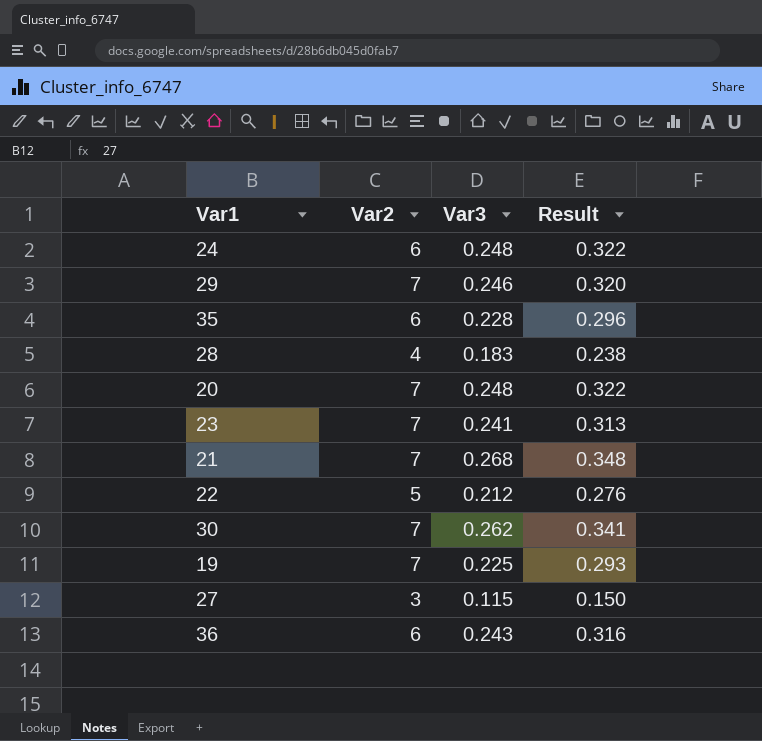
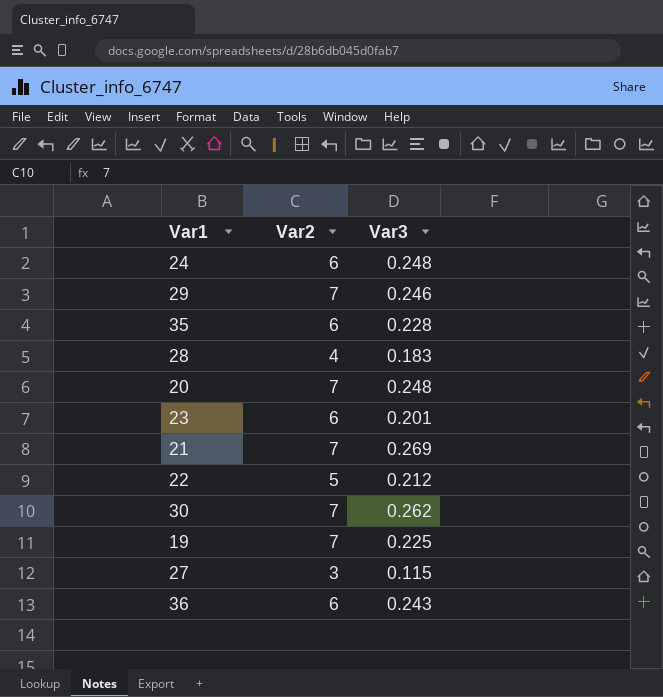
column Result | formula: [Var3] * 1.3 -> none
23 | Var2: 7 -> 6
23 | Var3: 0.241 -> 0.201
21 | Var3: 0.268 -> 0.269

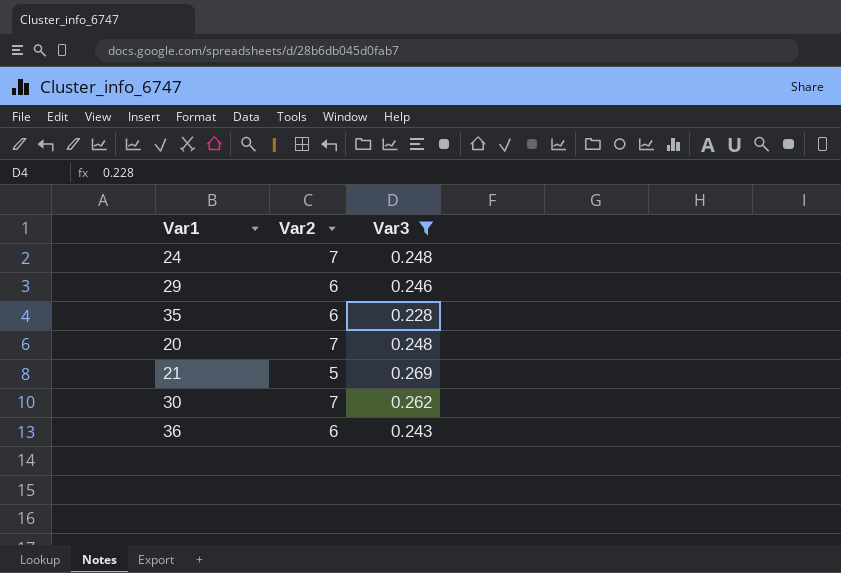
filter: none -> Var3 >= 0.228
24 | Var2: 6 -> 7
29 | Var2: 7 -> 6
21 | Var2: 7 -> 5

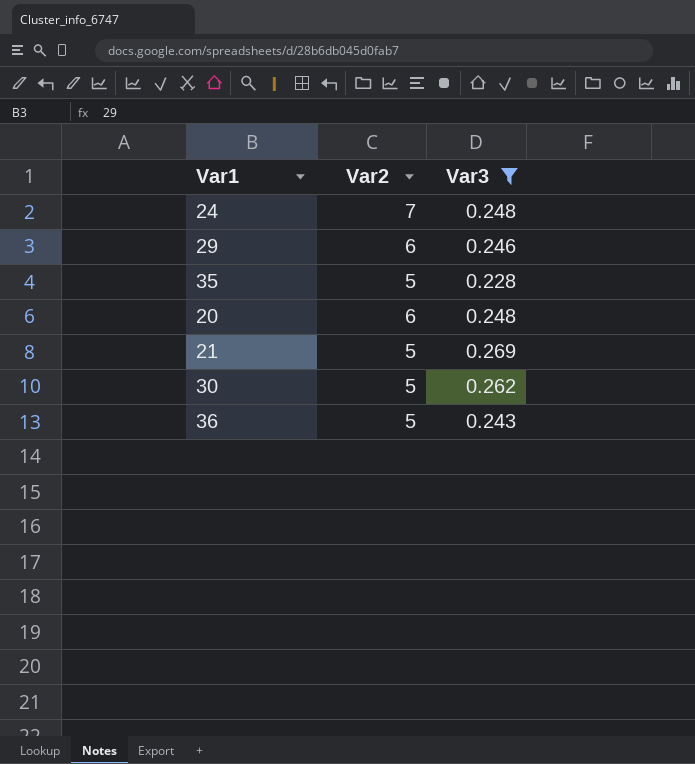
35 | Var2: 6 -> 5
20 | Var2: 7 -> 6
30 | Var2: 7 -> 5
36 | Var2: 6 -> 5

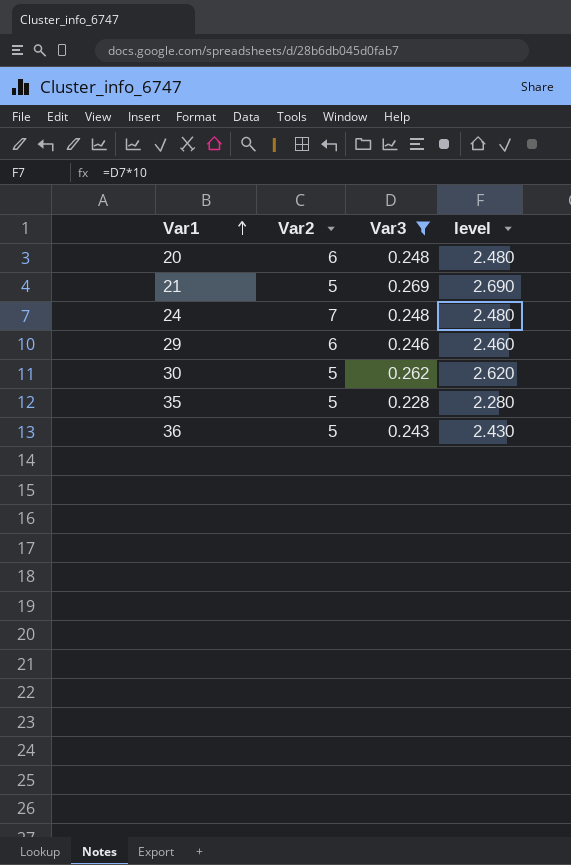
row order: none -> Var1 ascending
column level | formula: none -> [Var3] * 10

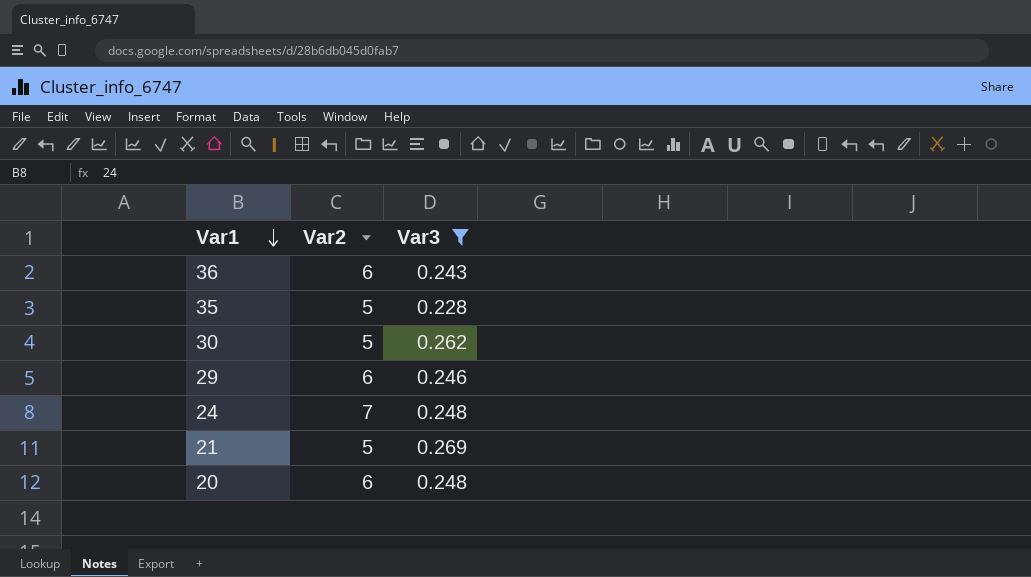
row order: Var1 ascending -> Var1 descending
column level | formula: [Var3] * 10 -> none
36 | Var2: 5 -> 6

